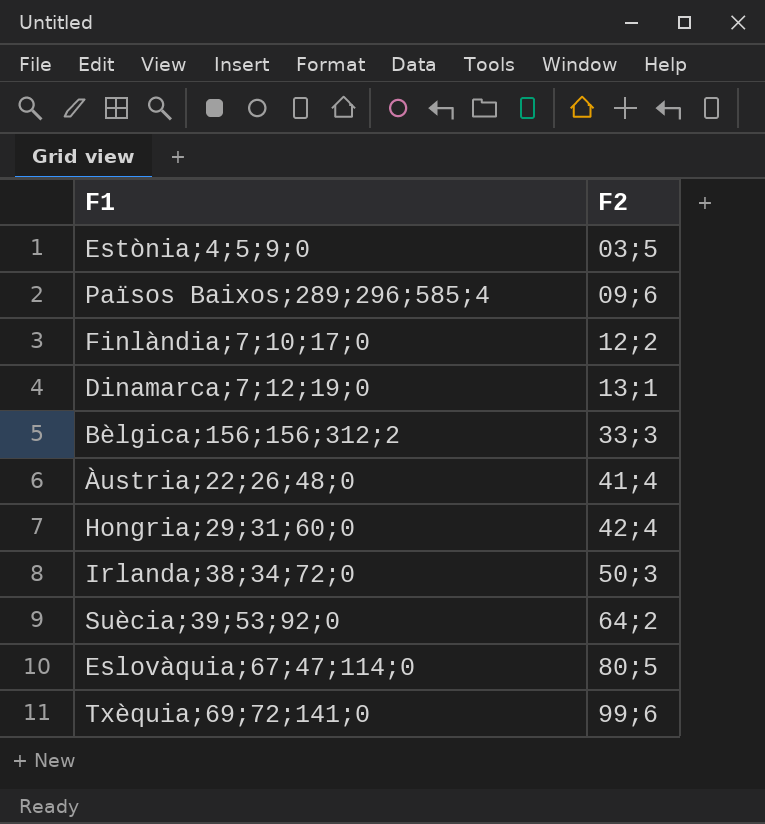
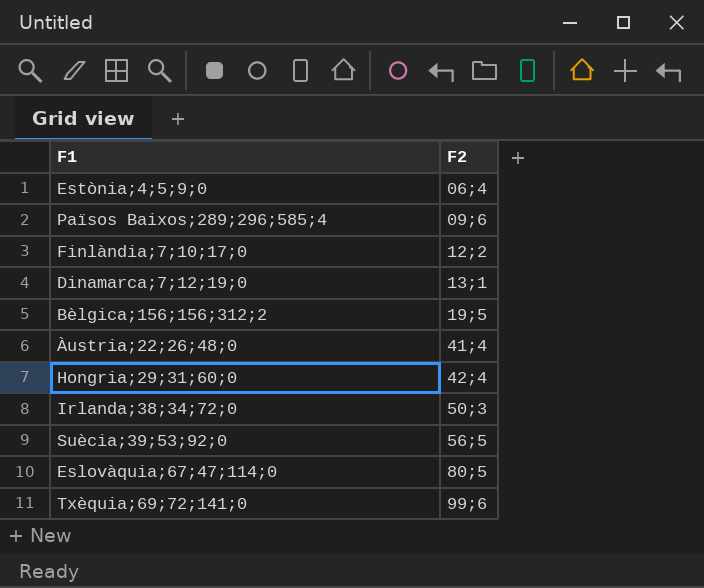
Estònia;4;5;9;0 | F2: 03;5 -> 06;4
Bèlgica;156;156;312;2 | F2: 33;3 -> 19;5
Suècia;39;53;92;0 | F2: 64;2 -> 56;5

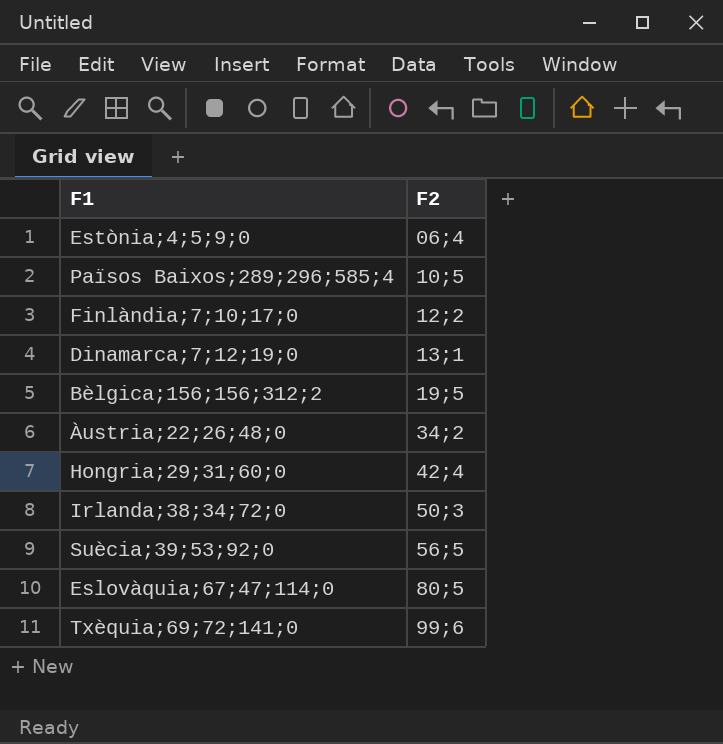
Països Baixos;289;296;585;4 | F2: 09;6 -> 10;5
Àustria;22;26;48;0 | F2: 41;4 -> 34;2

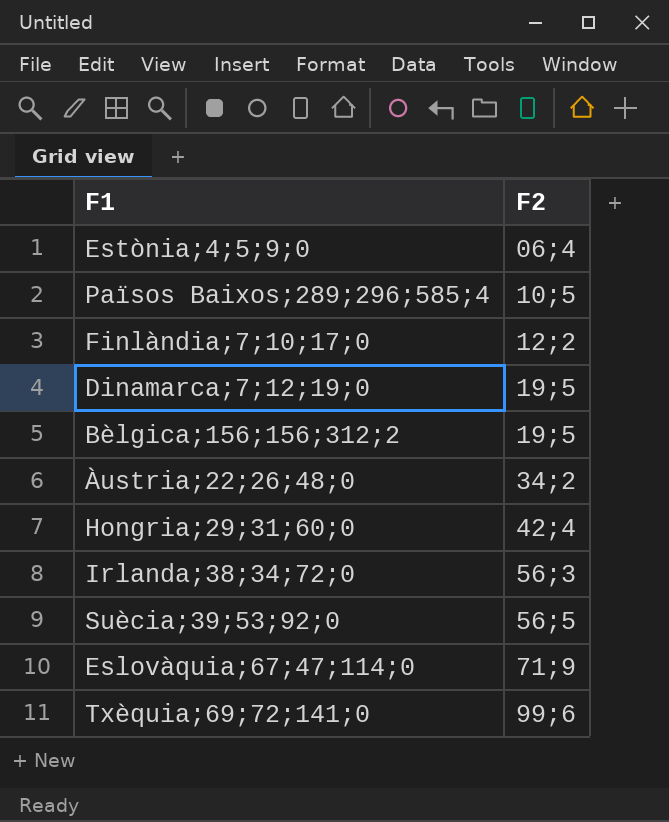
Dinamarca;7;12;19;0 | F2: 13;1 -> 19;5
Irlanda;38;34;72;0 | F2: 50;3 -> 56;3
Eslovàquia;67;47;114;0 | F2: 80;5 -> 71;9

